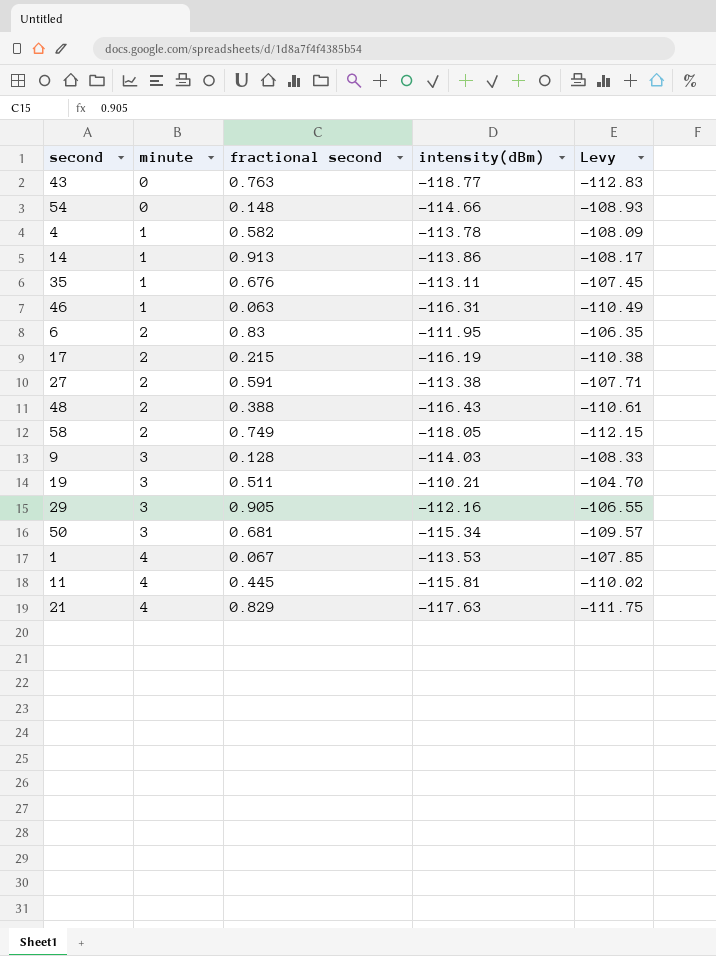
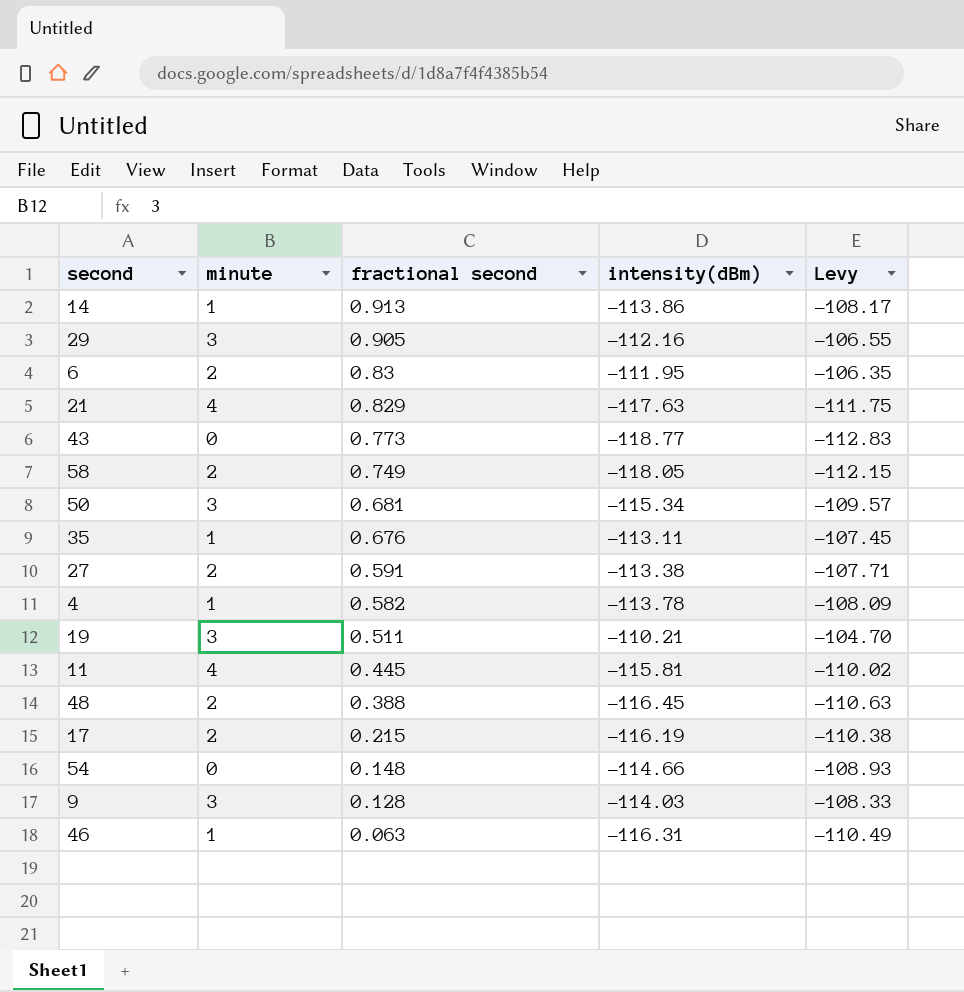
row order: minute ascending -> fractional second descending
row 1: 4 | 0.067 | -113.53 | -107.85 -> none
43 | fractional second: 0.763 -> 0.773
48 | intensity(dBm): -116.43 -> -116.45
48 | Levy: -110.61 -> -110.63

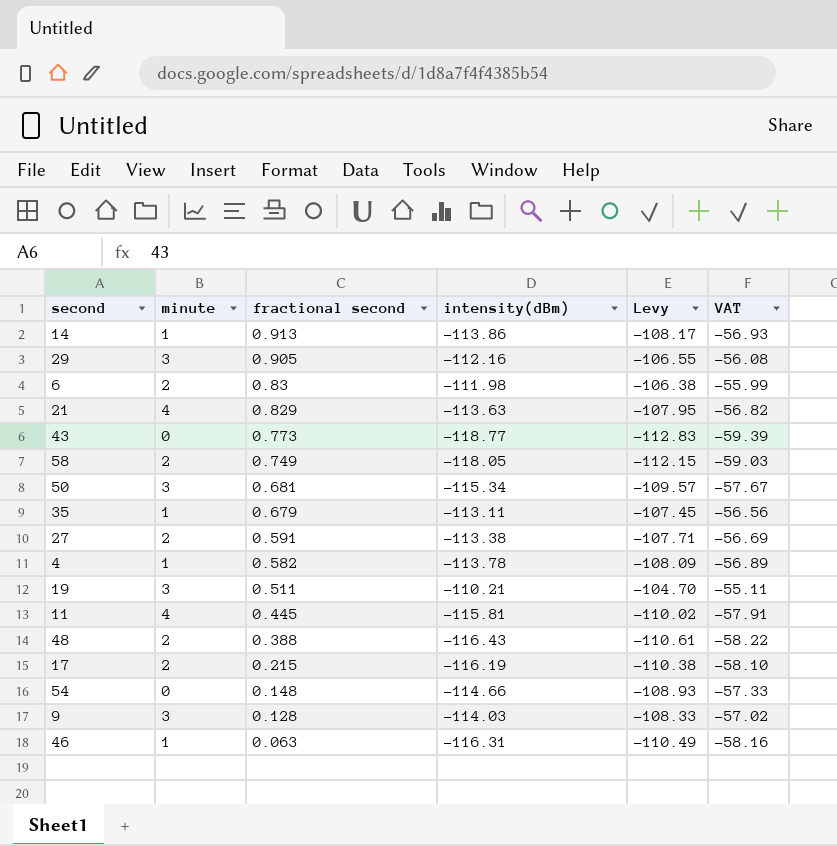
column VAT | formula: none -> [intensity(dBm)] * 0.5
6 | intensity(dBm): -111.95 -> -111.98
6 | Levy: -106.35 -> -106.38
21 | intensity(dBm): -117.63 -> -113.63
21 | Levy: -111.75 -> -107.95
35 | fractional second: 0.676 -> 0.679
48 | intensity(dBm): -116.45 -> -116.43
48 | Levy: -110.63 -> -110.61

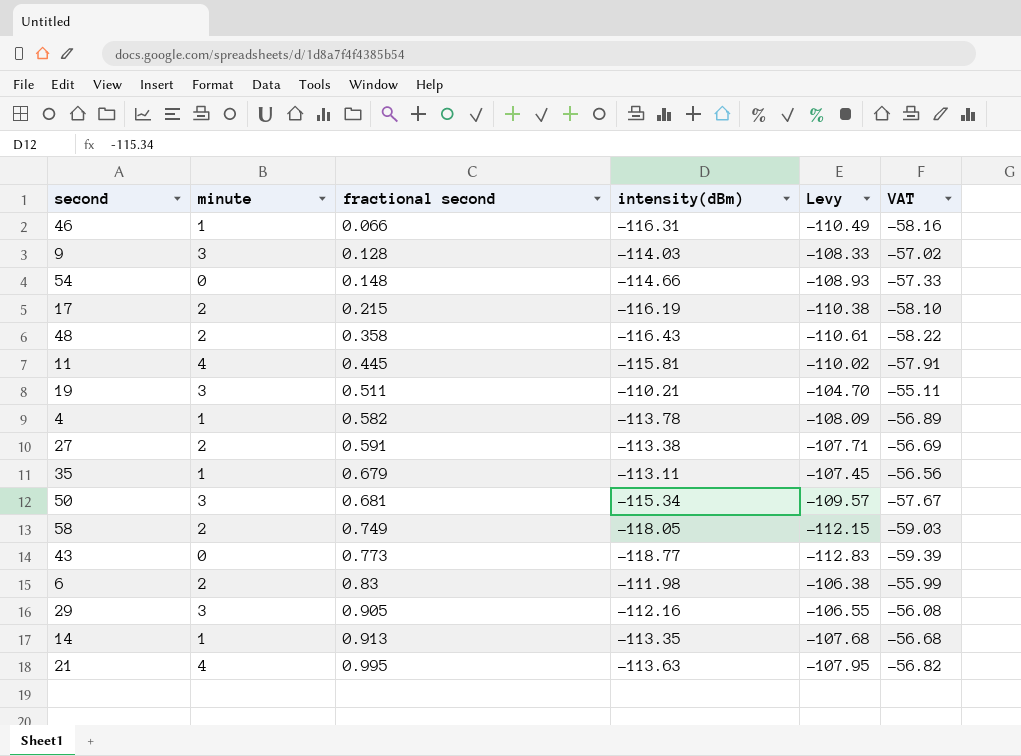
row order: fractional second descending -> fractional second ascending
46 | fractional second: 0.063 -> 0.066
48 | fractional second: 0.388 -> 0.358
14 | intensity(dBm): -113.86 -> -113.35
14 | Levy: -108.17 -> -107.68
14 | VAT: -56.93 -> -56.68
21 | fractional second: 0.829 -> 0.995

